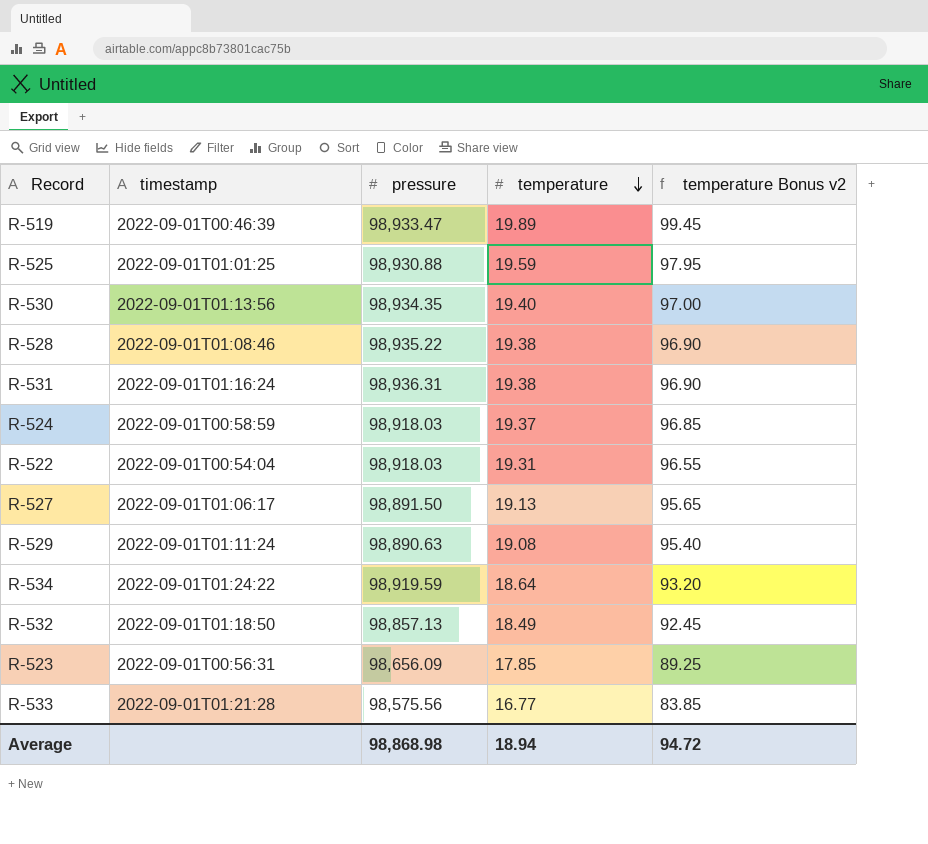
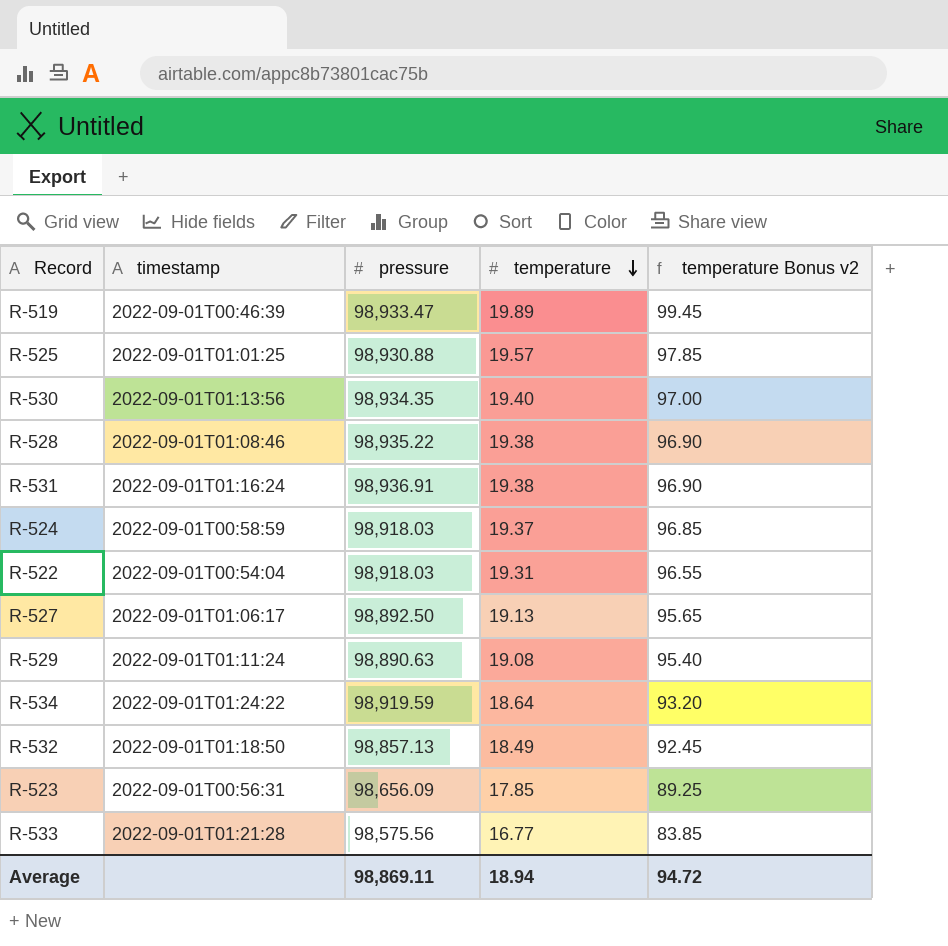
R-525 | temperature: 19.59 -> 19.57
R-525 | temperature Bonus v2: 97.95 -> 97.85
R-531 | pressure: 98,936.31 -> 98,936.91
R-527 | pressure: 98,891.50 -> 98,892.50
Average | pressure: 98,868.98 -> 98,869.11

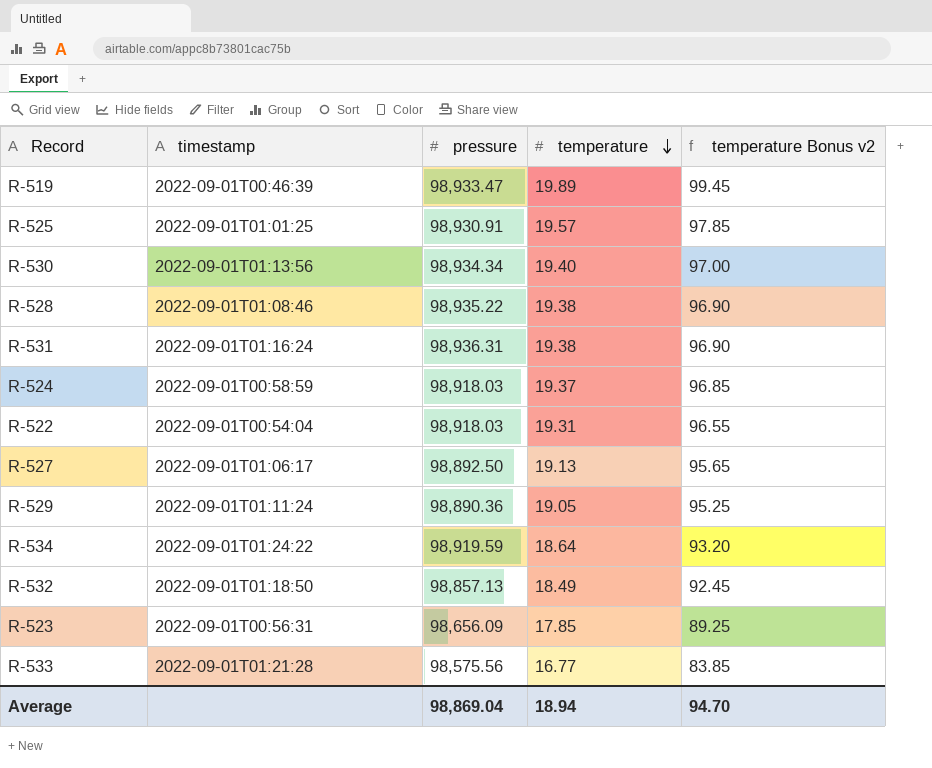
R-525 | pressure: 98,930.88 -> 98,930.91
R-530 | pressure: 98,934.35 -> 98,934.34
R-531 | pressure: 98,936.91 -> 98,936.31
R-529 | pressure: 98,890.63 -> 98,890.36
R-529 | temperature: 19.08 -> 19.05
R-529 | temperature Bonus v2: 95.40 -> 95.25
Average | pressure: 98,869.11 -> 98,869.04
Average | temperature Bonus v2: 94.72 -> 94.70

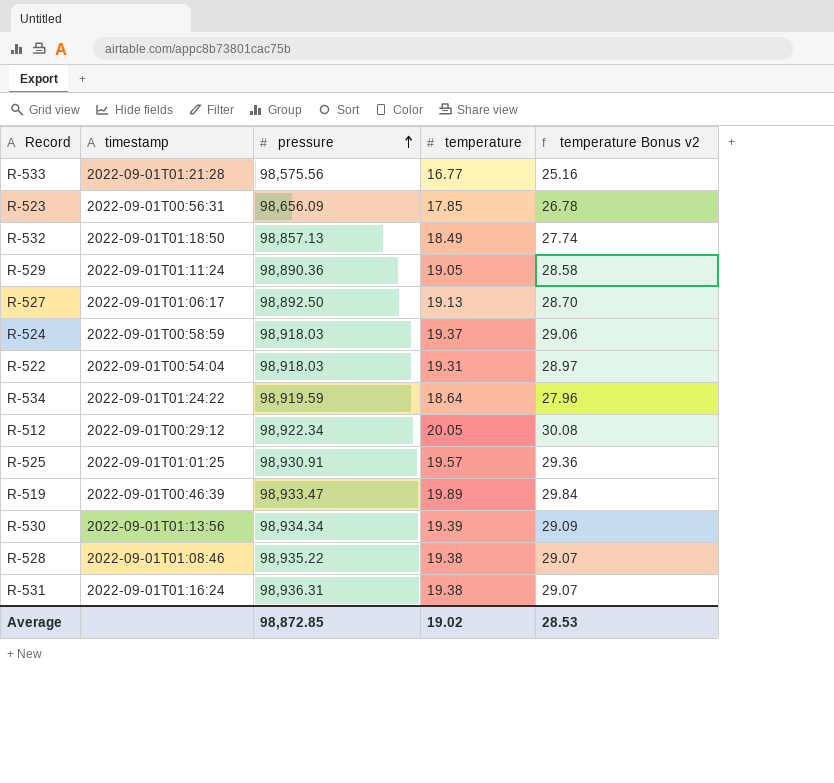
row order: temperature descending -> pressure ascending
column temperature Bonus v2 | formula: [temperature] * 5 -> [temperature] * 1.5
row R-512: none -> 2022-09-01T00:29:12 | 98,922.34 | 20.05 | 30.08
R-530 | temperature: 19.40 -> 19.39
Average | pressure: 98,869.04 -> 98,872.85
Average | temperature: 18.94 -> 19.02
Average | temperature Bonus v2: 94.70 -> 28.53

